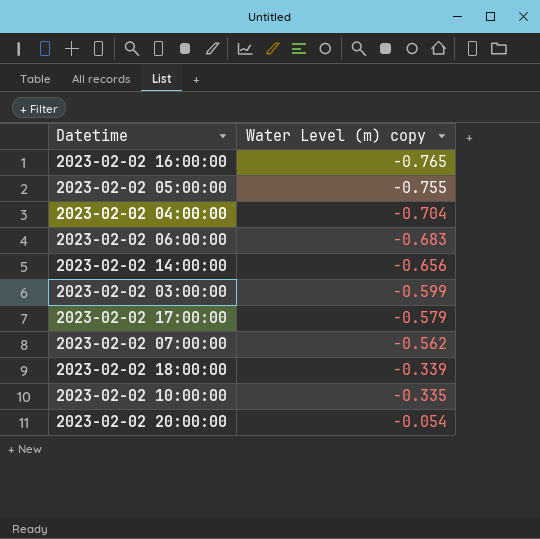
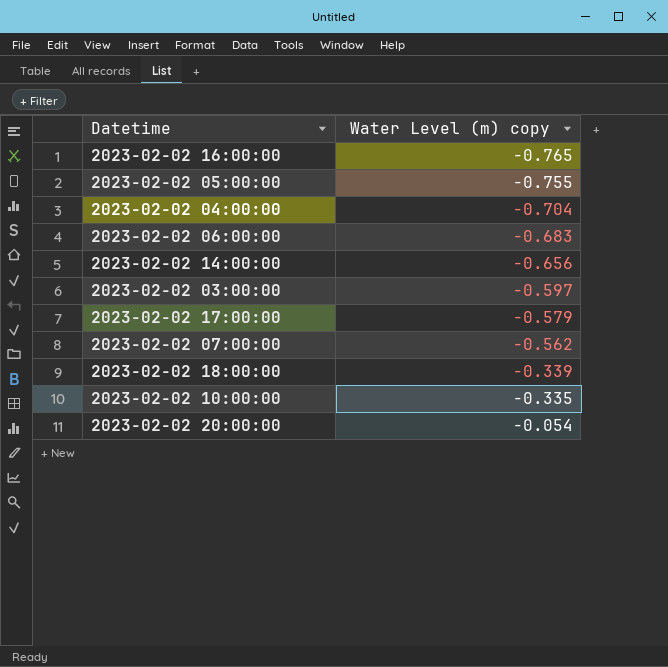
2023-02-02 03:00:00 | Water Level (m) copy: -0.599 -> -0.597

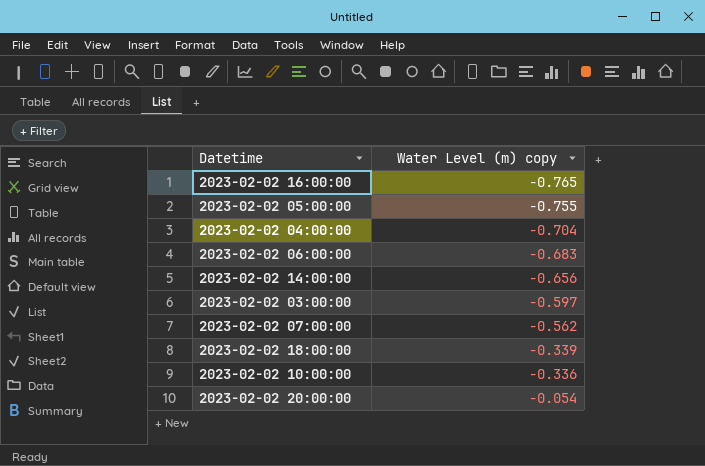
row 2023-02-02 17:00:00: -0.579 -> none
2023-02-02 10:00:00 | Water Level (m) copy: -0.335 -> -0.336

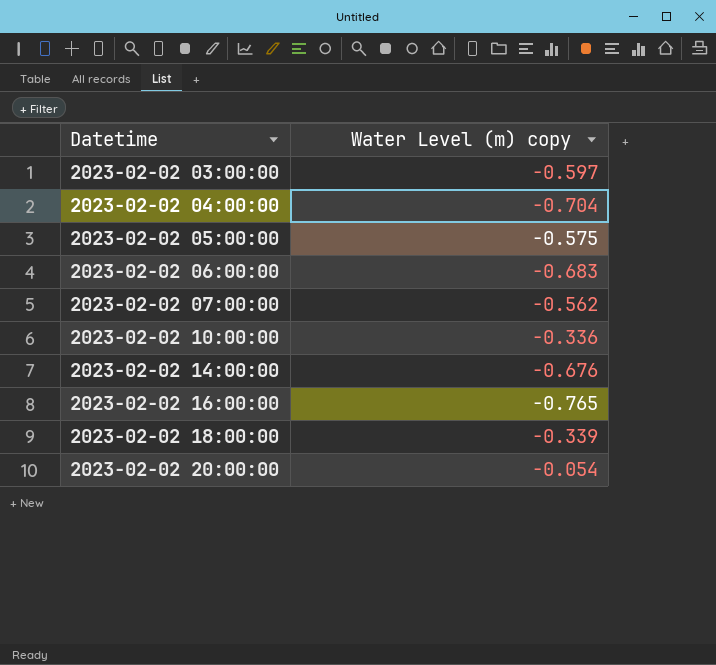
row order: Water Level (m) copy ascending -> Datetime ascending
2023-02-02 05:00:00 | Water Level (m) copy: -0.755 -> -0.575
2023-02-02 14:00:00 | Water Level (m) copy: -0.656 -> -0.676

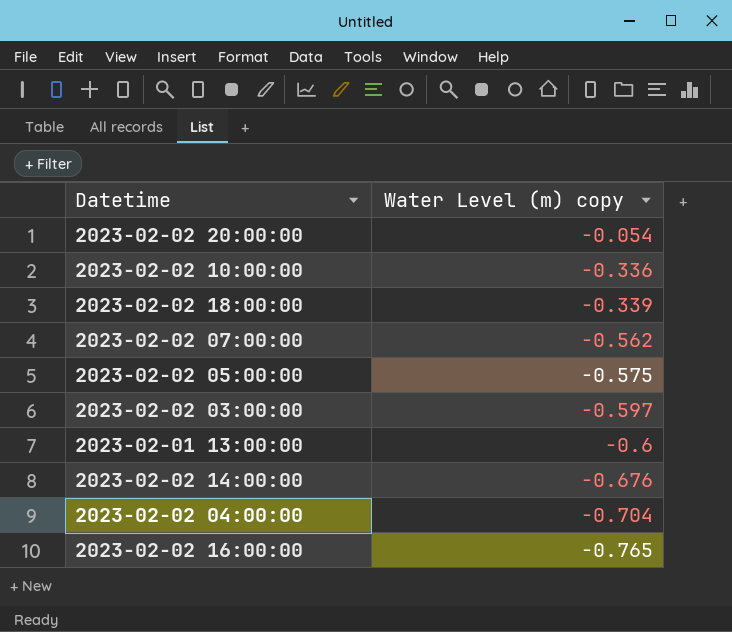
row order: Datetime ascending -> Water Level (m) copy descending
row 2023-02-02 06:00:00: -0.683 -> none
row 2023-02-01 13:00:00: none -> -0.6

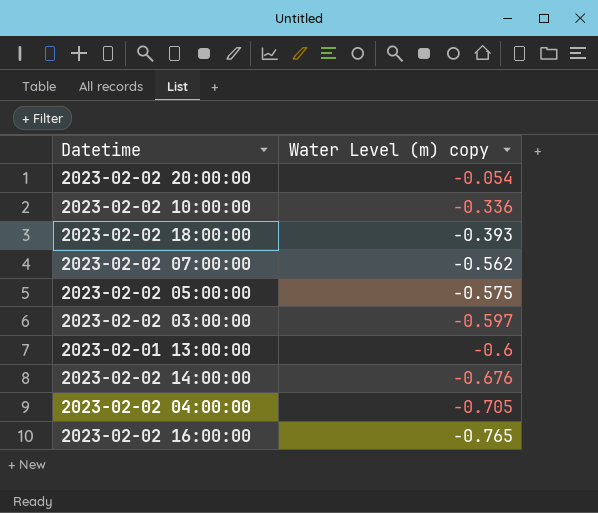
2023-02-02 18:00:00 | Water Level (m) copy: -0.339 -> -0.393
2023-02-02 04:00:00 | Water Level (m) copy: -0.704 -> -0.705

